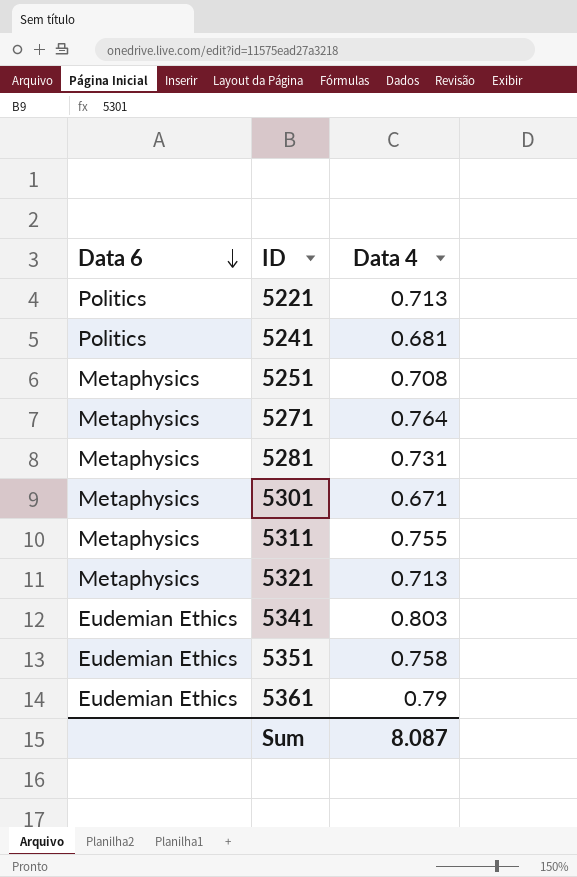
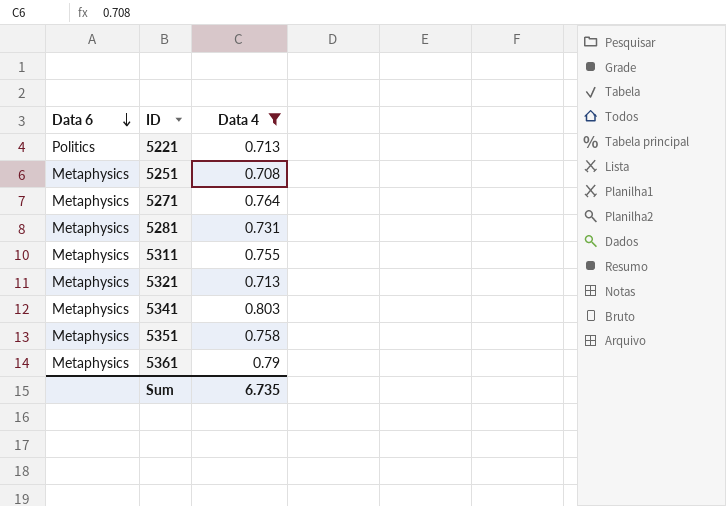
filter: none -> Data 4 >= 0.708
5341 | Data 6: Eudemian Ethics -> Metaphysics
5351 | Data 6: Eudemian Ethics -> Metaphysics
5361 | Data 6: Eudemian Ethics -> Metaphysics
Sum | Data 4: 8.087 -> 6.735

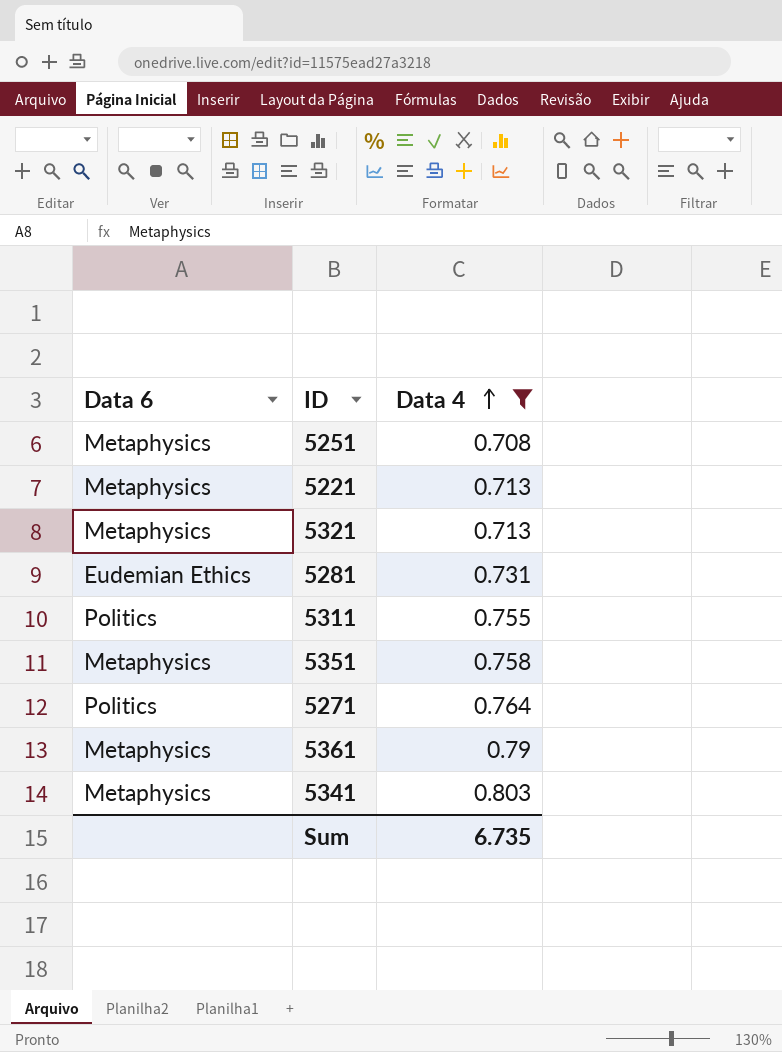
row order: Data 6 descending -> Data 4 ascending
5221 | Data 6: Politics -> Metaphysics
5281 | Data 6: Metaphysics -> Eudemian Ethics
5311 | Data 6: Metaphysics -> Politics
5271 | Data 6: Metaphysics -> Politics

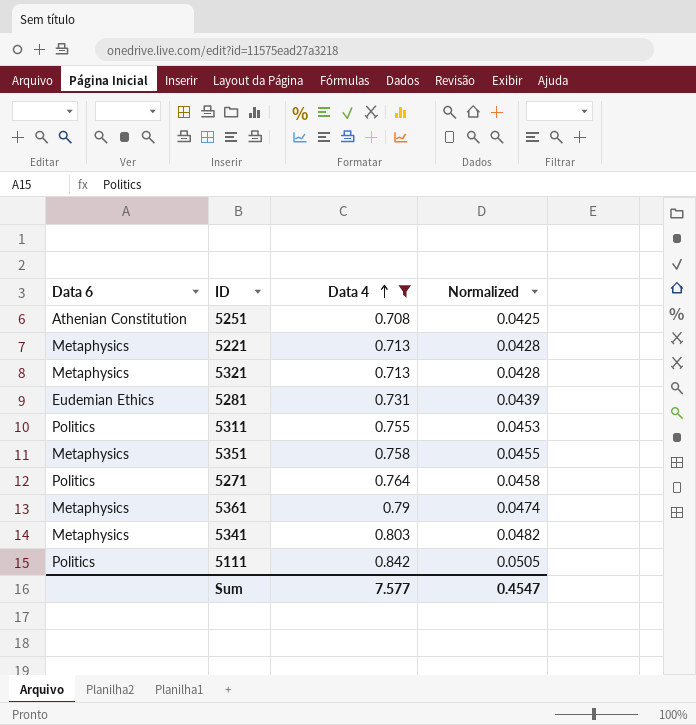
column Normalized | formula: none -> [Data 4] * 0.06
5251 | Data 6: Metaphysics -> Athenian Constitution
row 5111: none -> Politics | 0.842 | 0.0505
Sum | Data 4: 6.735 -> 7.577

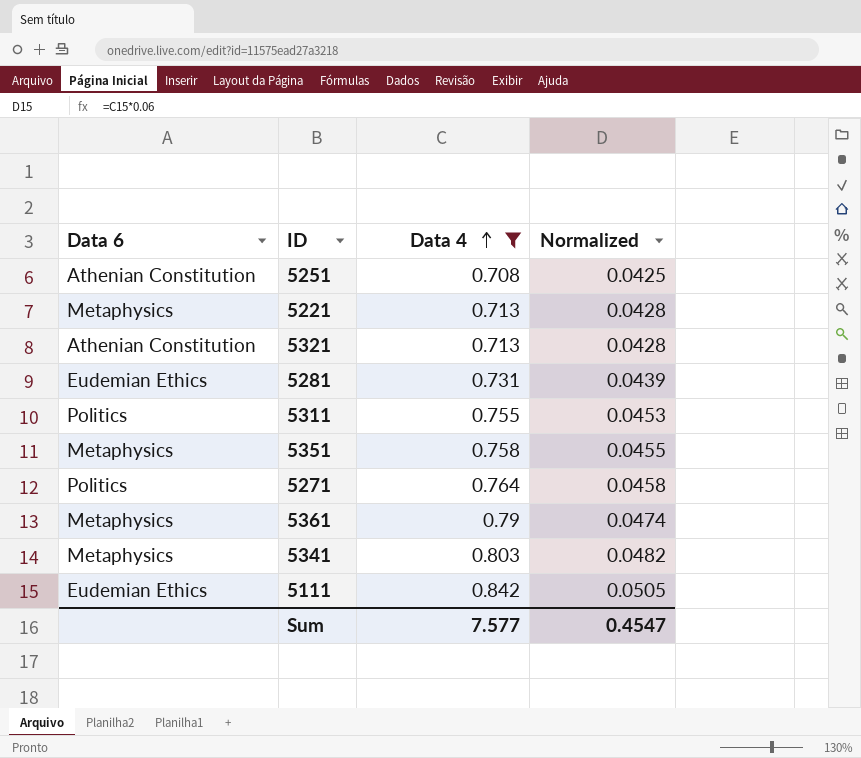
5321 | Data 6: Metaphysics -> Athenian Constitution
5111 | Data 6: Politics -> Eudemian Ethics

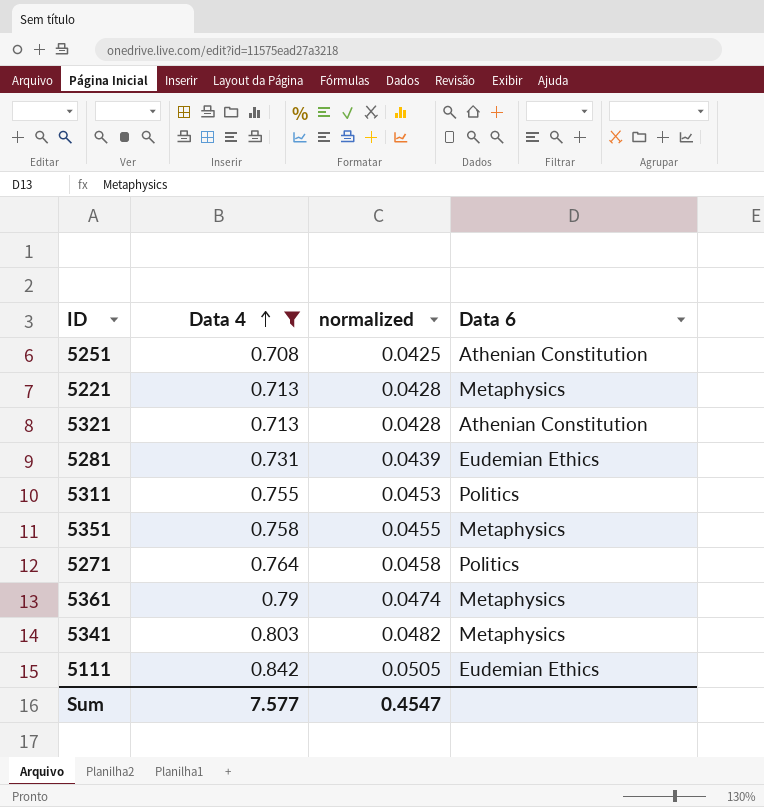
column name: Normalized -> normalized
column Data 6 | position: 1 -> 4

